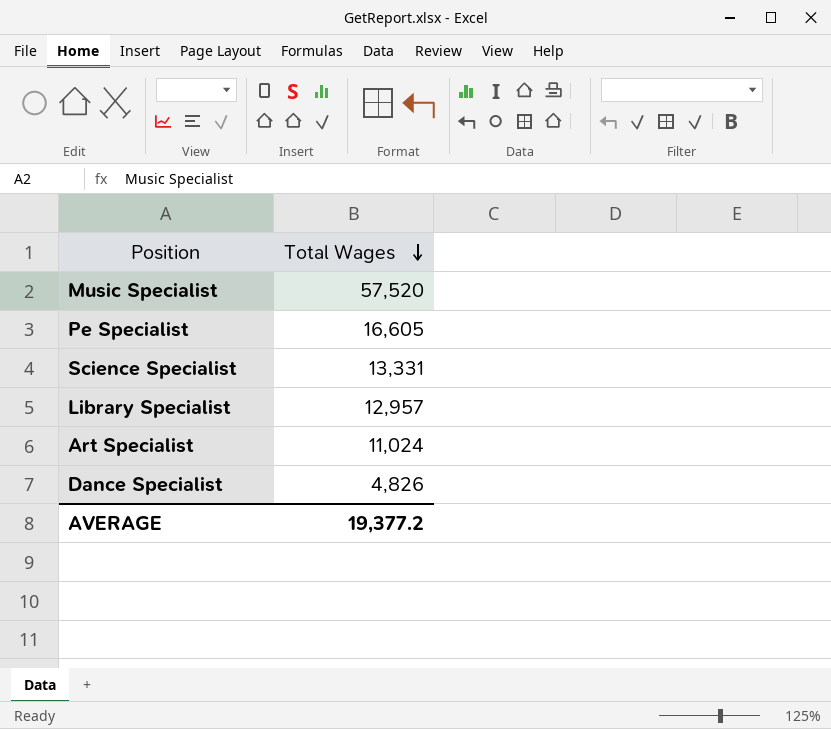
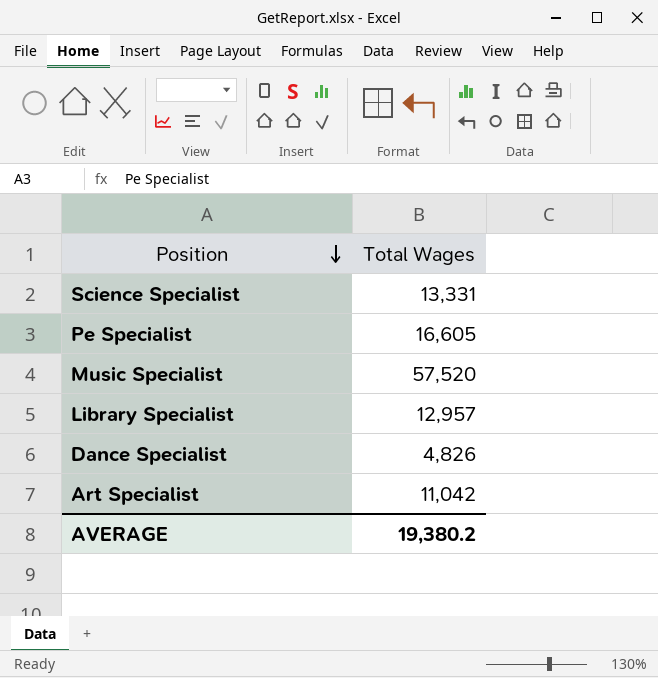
row order: Total Wages descending -> Position descending
Art Specialist | Total Wages: 11,024 -> 11,042
AVERAGE | Total Wages: 19,377.2 -> 19,380.2

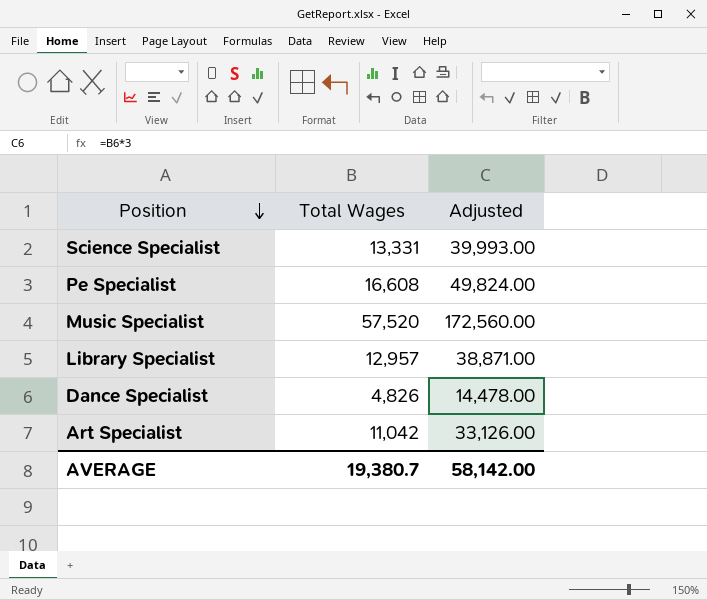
column Adjusted | formula: none -> [Total Wages] * 3
Pe Specialist | Total Wages: 16,605 -> 16,608
AVERAGE | Total Wages: 19,380.2 -> 19,380.7

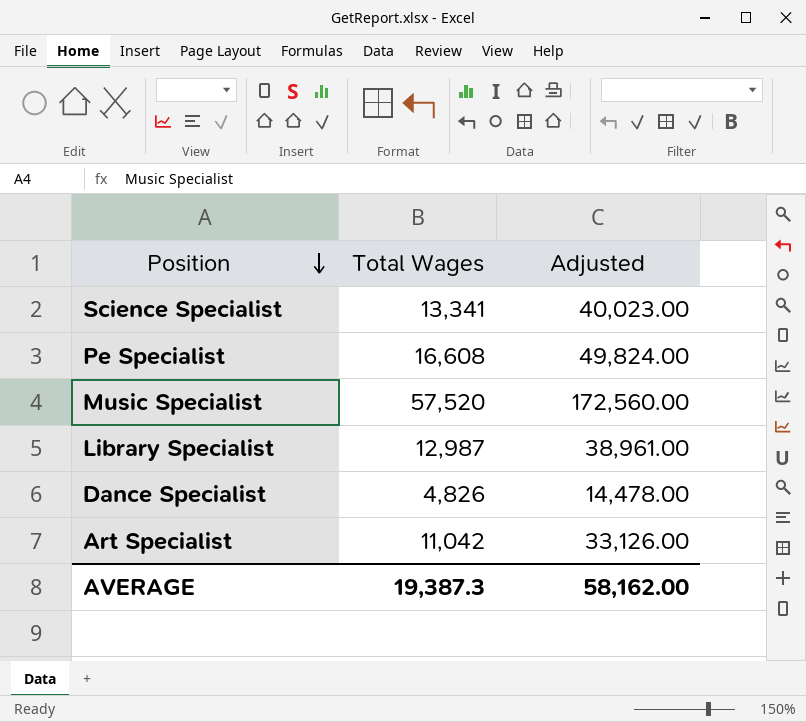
Science Specialist | Total Wages: 13,331 -> 13,341
Science Specialist | Adjusted: 39,993.00 -> 40,023.00
Library Specialist | Total Wages: 12,957 -> 12,987
Library Specialist | Adjusted: 38,871.00 -> 38,961.00
AVERAGE | Total Wages: 19,380.7 -> 19,387.3
AVERAGE | Adjusted: 58,142.00 -> 58,162.00

